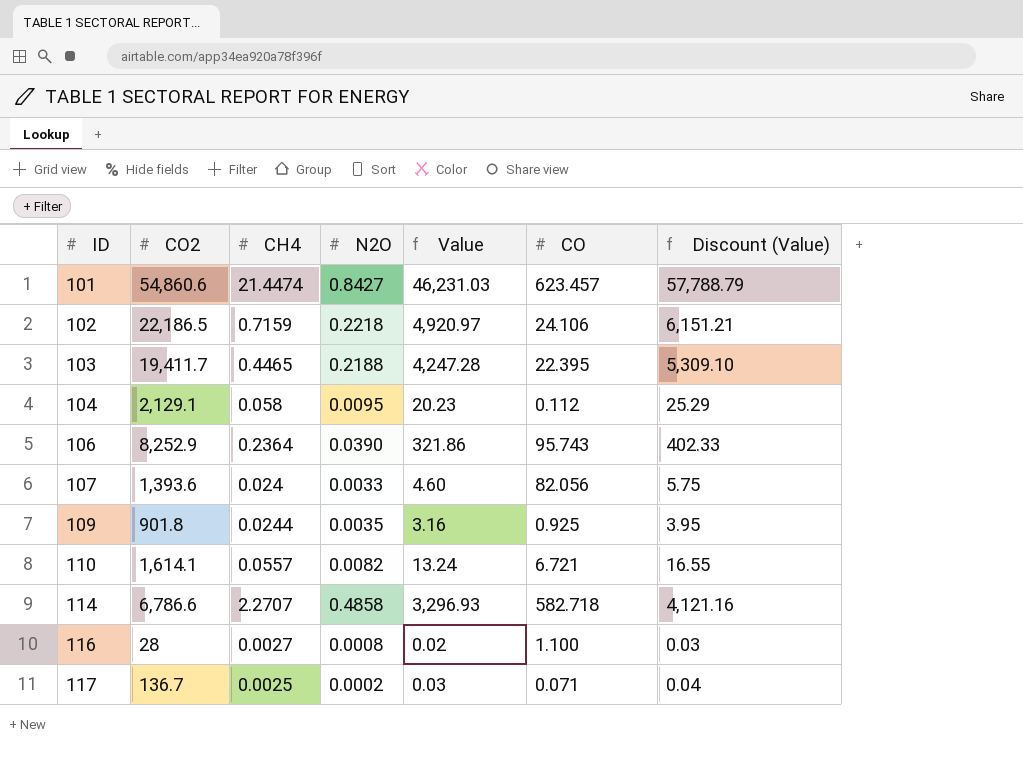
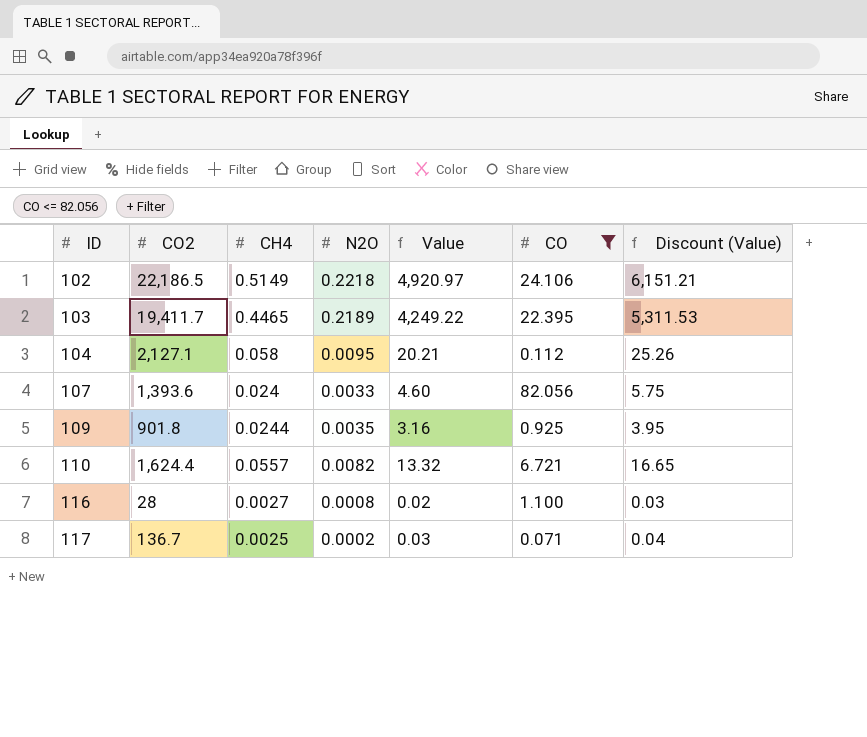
filter: none -> CO <= 82.056
102 | CH4: 0.7159 -> 0.5149
103 | N2O: 0.2188 -> 0.2189
103 | Value: 4,247.28 -> 4,249.22
103 | Discount (Value): 5,309.10 -> 5,311.53
104 | CO2: 2,129.1 -> 2,127.1
104 | Value: 20.23 -> 20.21
104 | Discount (Value): 25.29 -> 25.26
110 | CO2: 1,614.1 -> 1,624.4
110 | Value: 13.24 -> 13.32
110 | Discount (Value): 16.55 -> 16.65

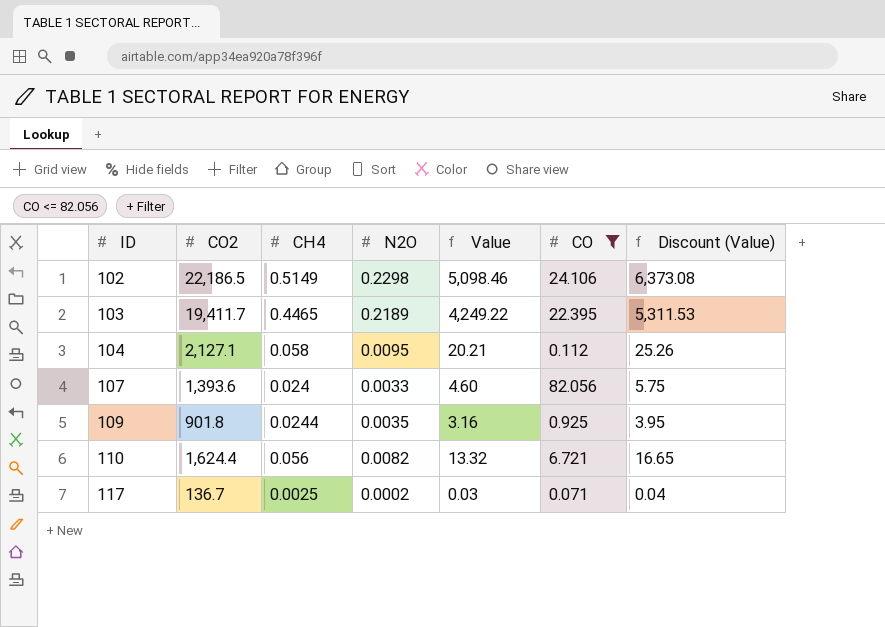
row 116: 28 | 0.0027 | 0.0008 | 0.02 | 1.100 | 0.03 -> none
102 | N2O: 0.2218 -> 0.2298
102 | Value: 4,920.97 -> 5,098.46
102 | Discount (Value): 6,151.21 -> 6,373.08
110 | CH4: 0.0557 -> 0.056

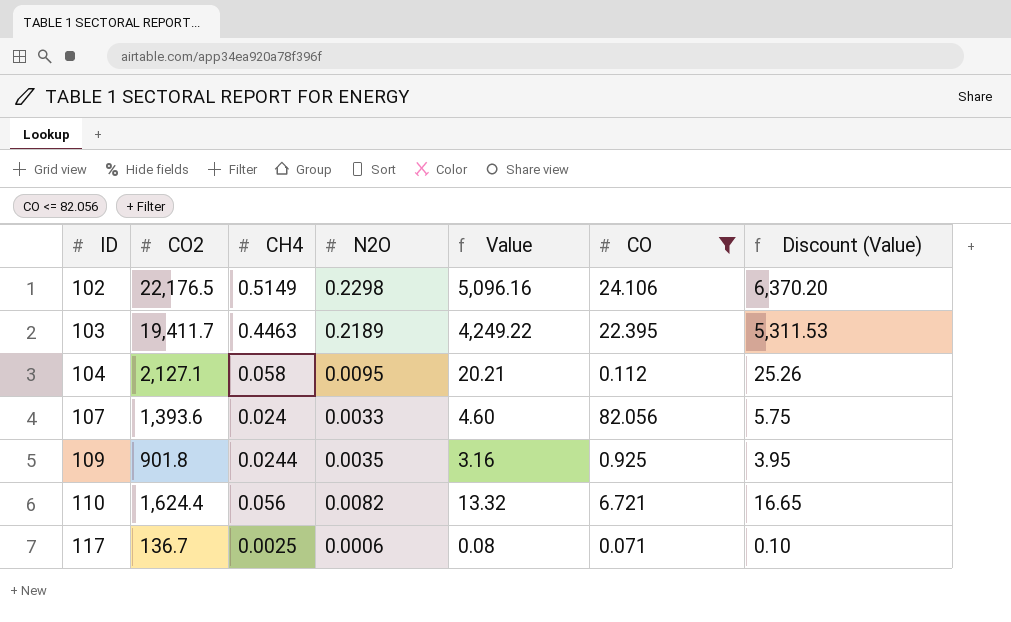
102 | CO2: 22,186.5 -> 22,176.5
102 | Value: 5,098.46 -> 5,096.16
102 | Discount (Value): 6,373.08 -> 6,370.20
103 | CH4: 0.4465 -> 0.4463
117 | N2O: 0.0002 -> 0.0006
117 | Value: 0.03 -> 0.08
117 | Discount (Value): 0.04 -> 0.10

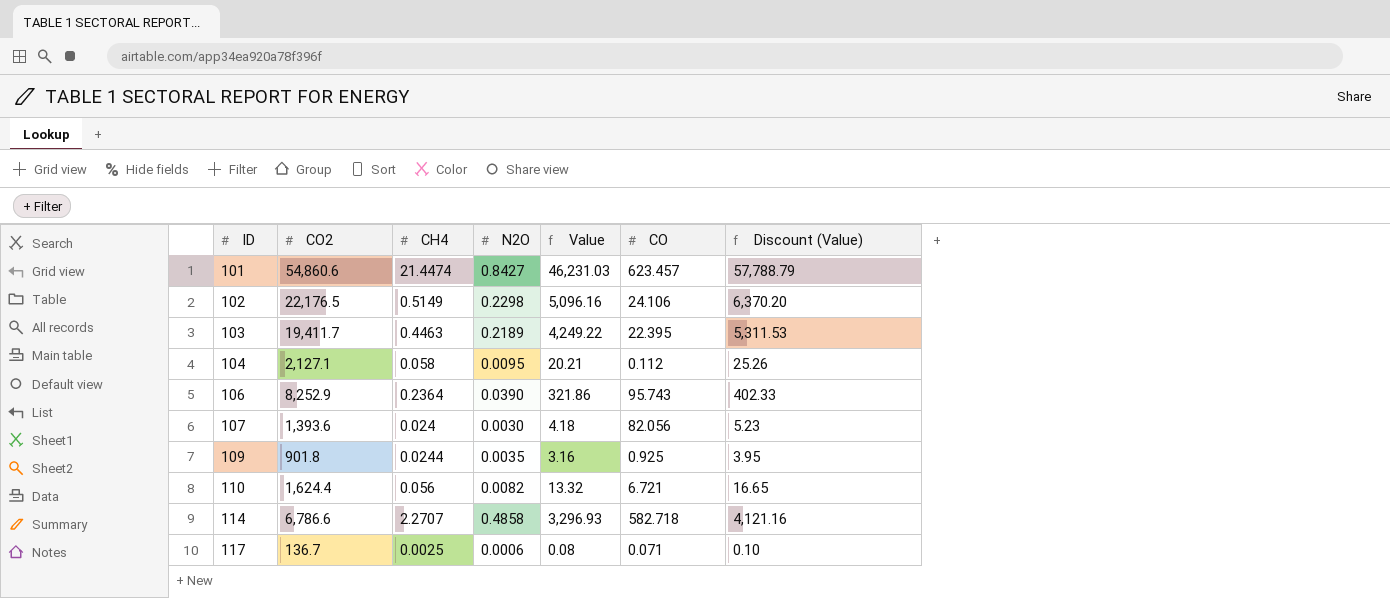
filter: CO <= 82.056 -> none
107 | N2O: 0.0033 -> 0.0030
107 | Value: 4.60 -> 4.18
107 | Discount (Value): 5.75 -> 5.23

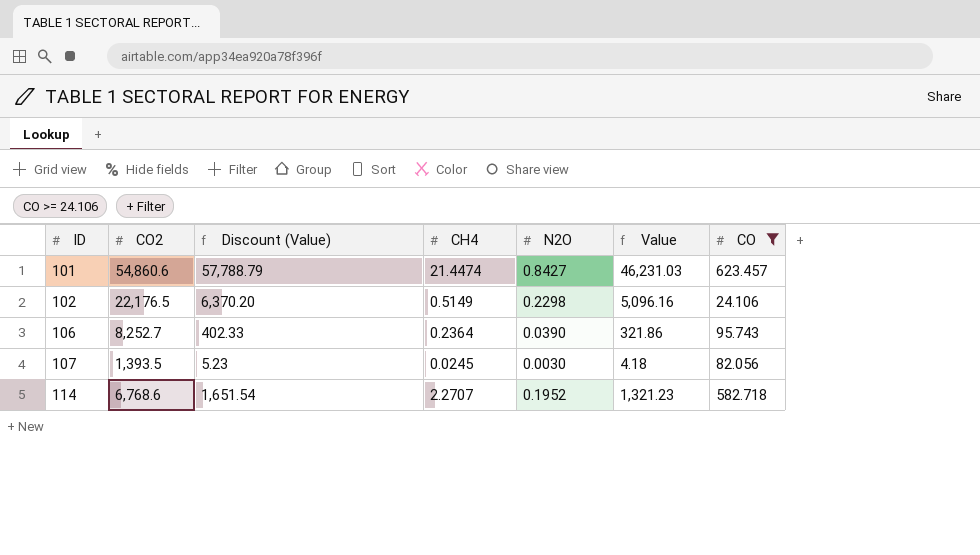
filter: none -> CO >= 24.106
column Discount (Value) | position: 7 -> 3
106 | CO2: 8,252.9 -> 8,252.7
107 | CO2: 1,393.6 -> 1,393.5
107 | CH4: 0.024 -> 0.0245
114 | CO2: 6,786.6 -> 6,768.6
114 | Discount (Value): 4,121.16 -> 1,651.54
114 | N2O: 0.4858 -> 0.1952
114 | Value: 3,296.93 -> 1,321.23

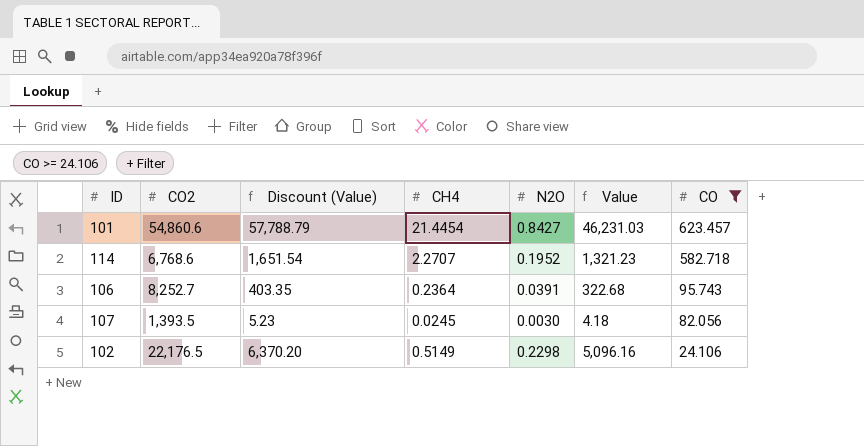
row order: ID ascending -> CO descending
101 | CH4: 21.4474 -> 21.4454
106 | Discount (Value): 402.33 -> 403.35
106 | N2O: 0.0390 -> 0.0391
106 | Value: 321.86 -> 322.68

